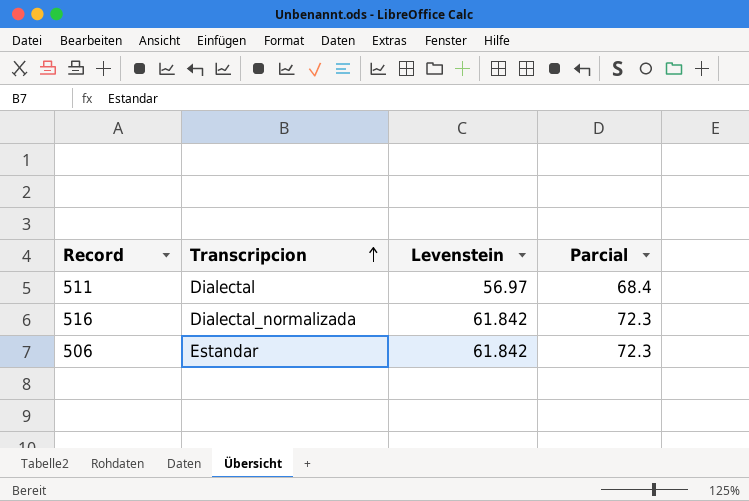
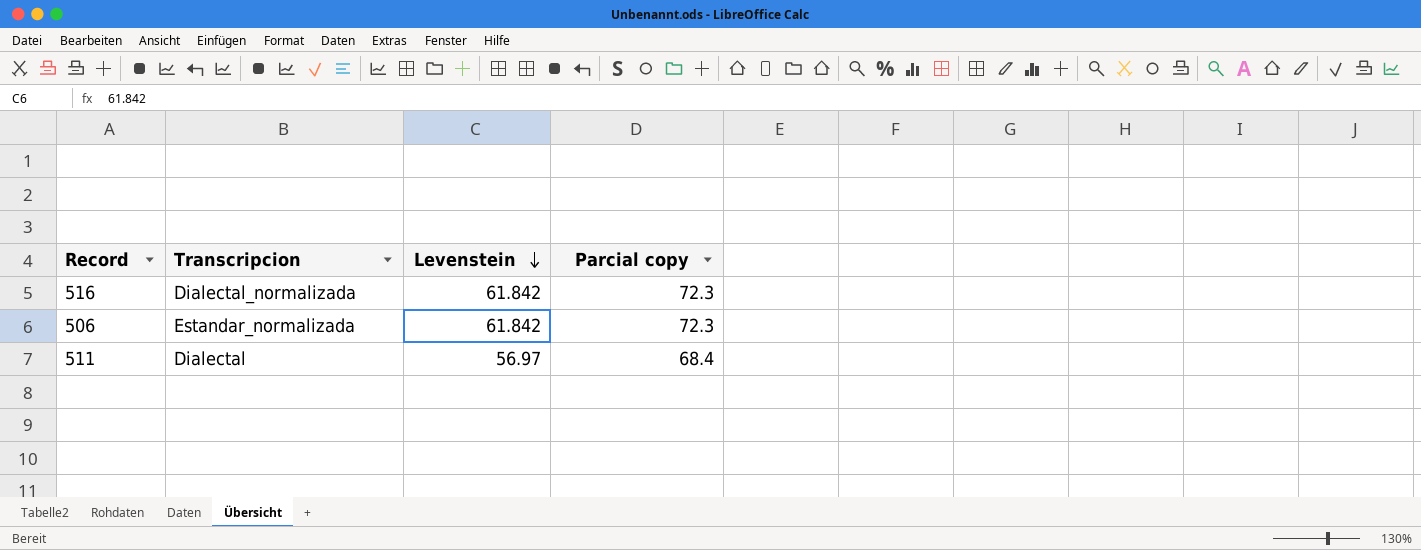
row order: Transcripcion ascending -> Levenstein descending
column name: Parcial -> Parcial copy
506 | Transcripcion: Estandar -> Estandar_normalizada

